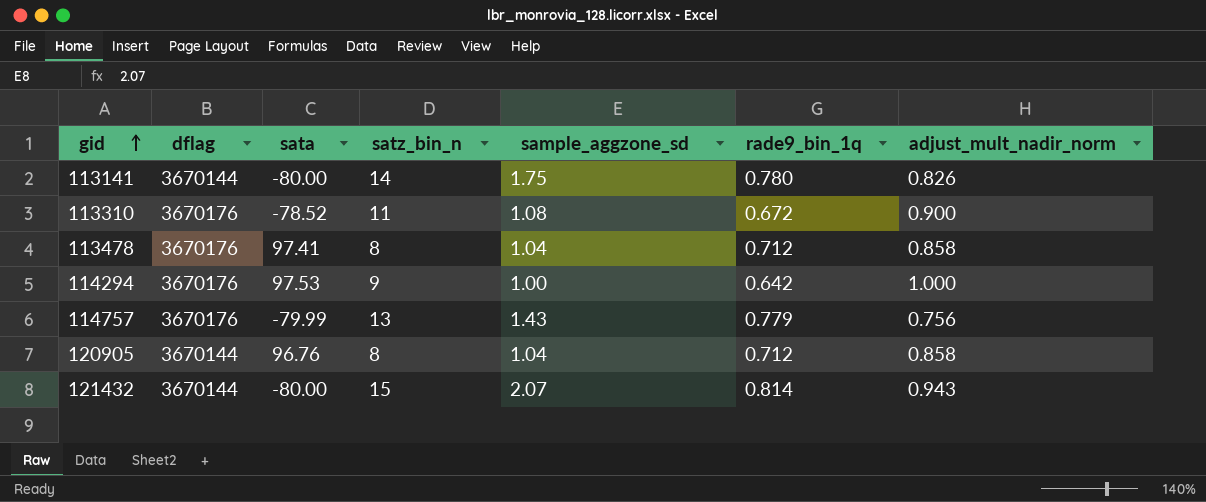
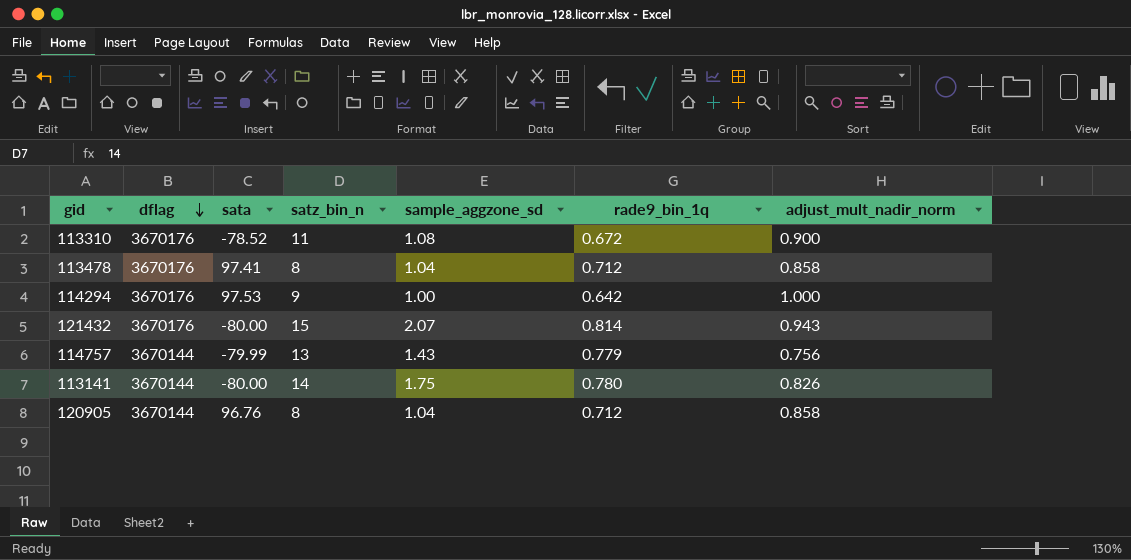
row order: gid ascending -> dflag descending
121432 | dflag: 3670144 -> 3670176
114757 | dflag: 3670176 -> 3670144

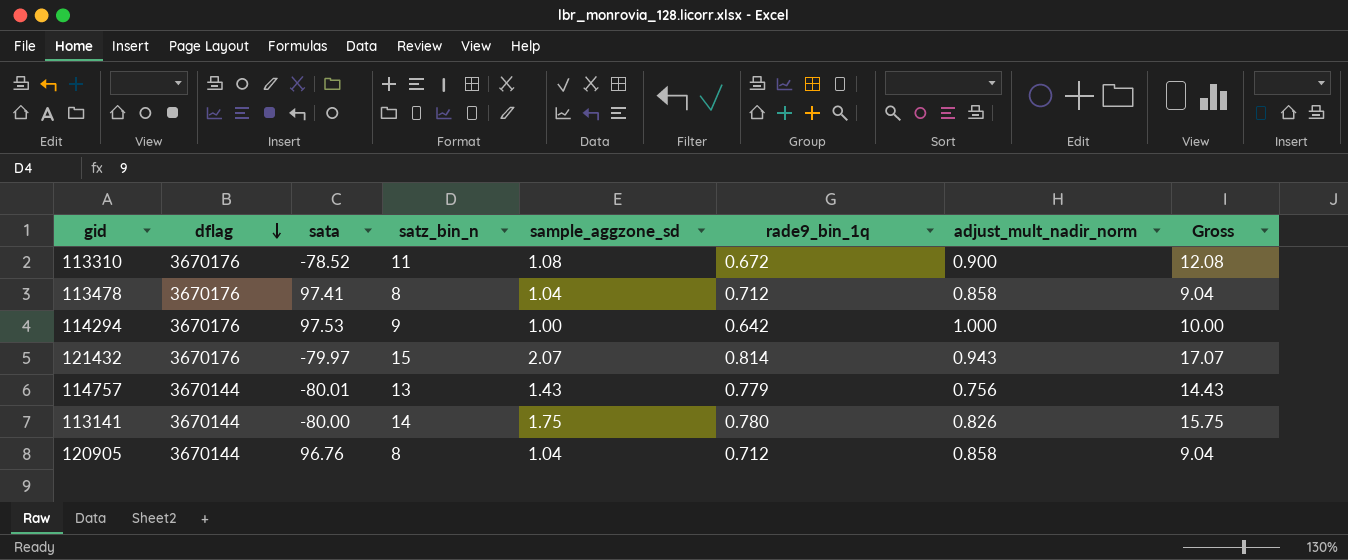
column Gross | formula: none -> [satz_bin_n] + [sample_aggzone_sd]
121432 | sata: -80.00 -> -79.97
114757 | sata: -79.99 -> -80.01

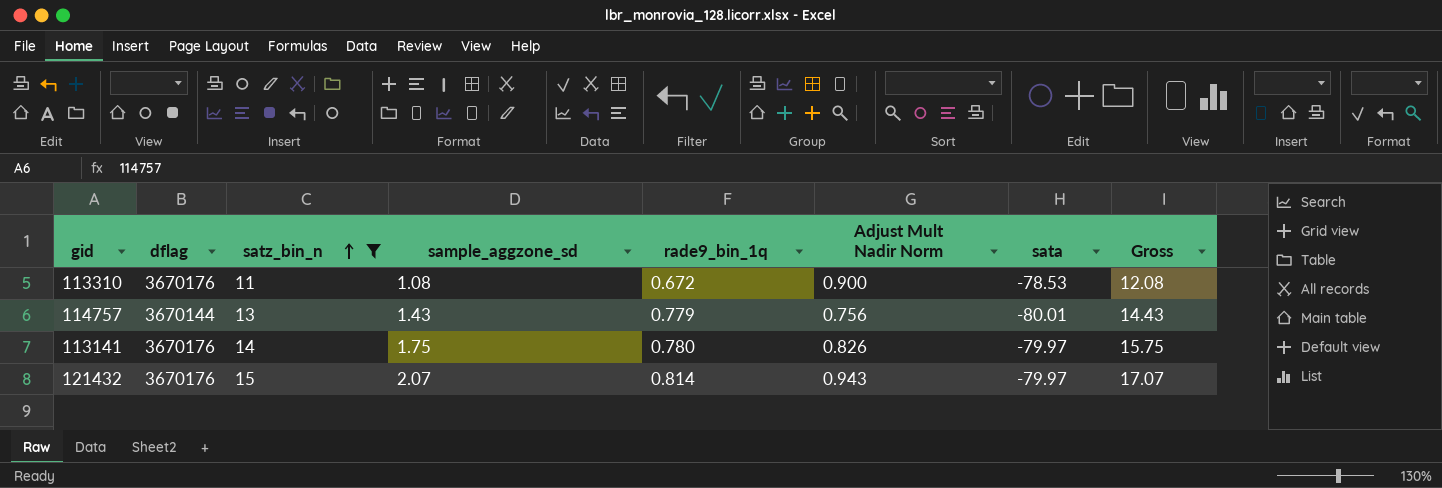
filter: none -> satz_bin_n >= 11
row order: dflag descending -> satz_bin_n ascending
column name: adjust_mult_nadir_norm -> Adjust Mult Nadir Norm
column sata | position: 3 -> 7
113310 | sata: -78.52 -> -78.53
113141 | dflag: 3670144 -> 3670176
113141 | sata: -80.00 -> -79.97

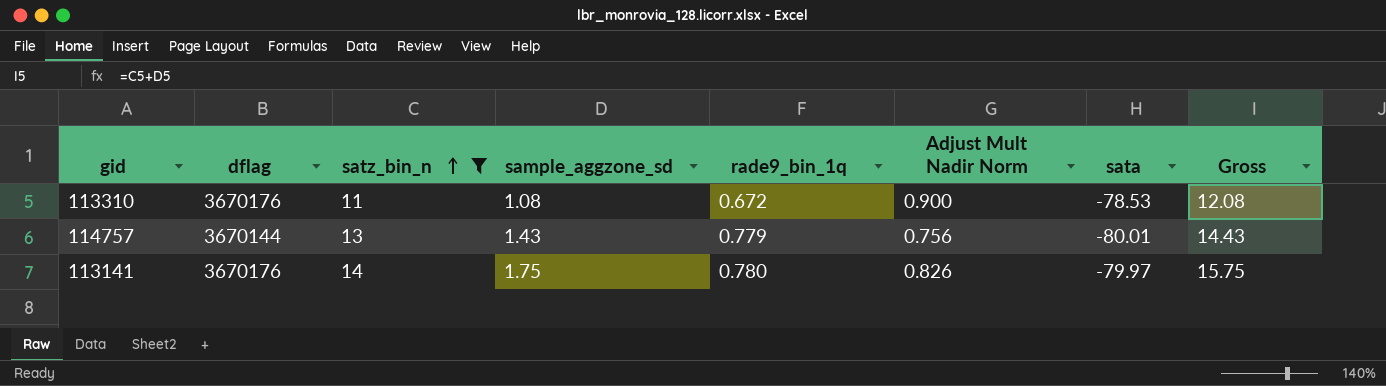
row 121432: 3670176 | 15 | 2.07 | 0.814 | 0.943 | -79.97 | 17.07 -> none

